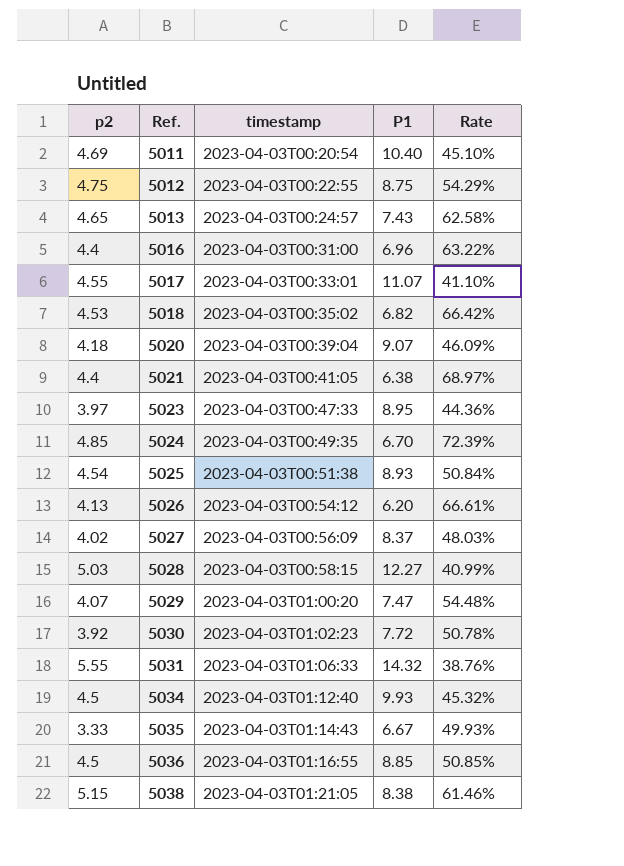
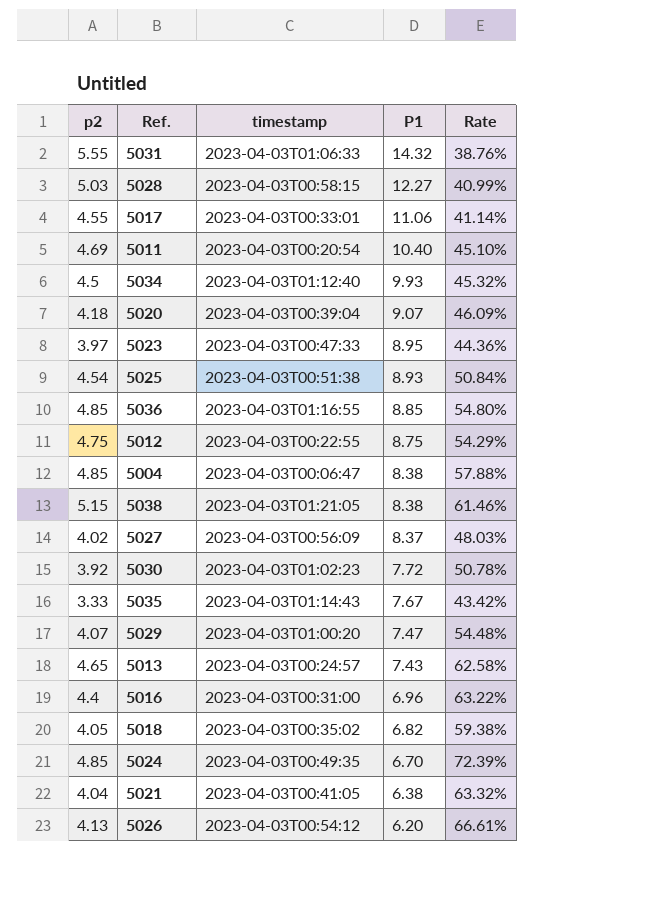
row order: Ref. ascending -> P1 descending
5017 | P1: 11.07 -> 11.06
5017 | Rate: 41.10% -> 41.14%
5036 | p2: 4.5 -> 4.85
5036 | Rate: 50.85% -> 54.80%
row 5004: none -> 4.85 | 2023-04-03T00:06:47 | 8.38 | 57.88%
5035 | P1: 6.67 -> 7.67
5035 | Rate: 49.93% -> 43.42%
5018 | p2: 4.53 -> 4.05
5018 | Rate: 66.42% -> 59.38%
5021 | p2: 4.4 -> 4.04
5021 | Rate: 68.97% -> 63.32%

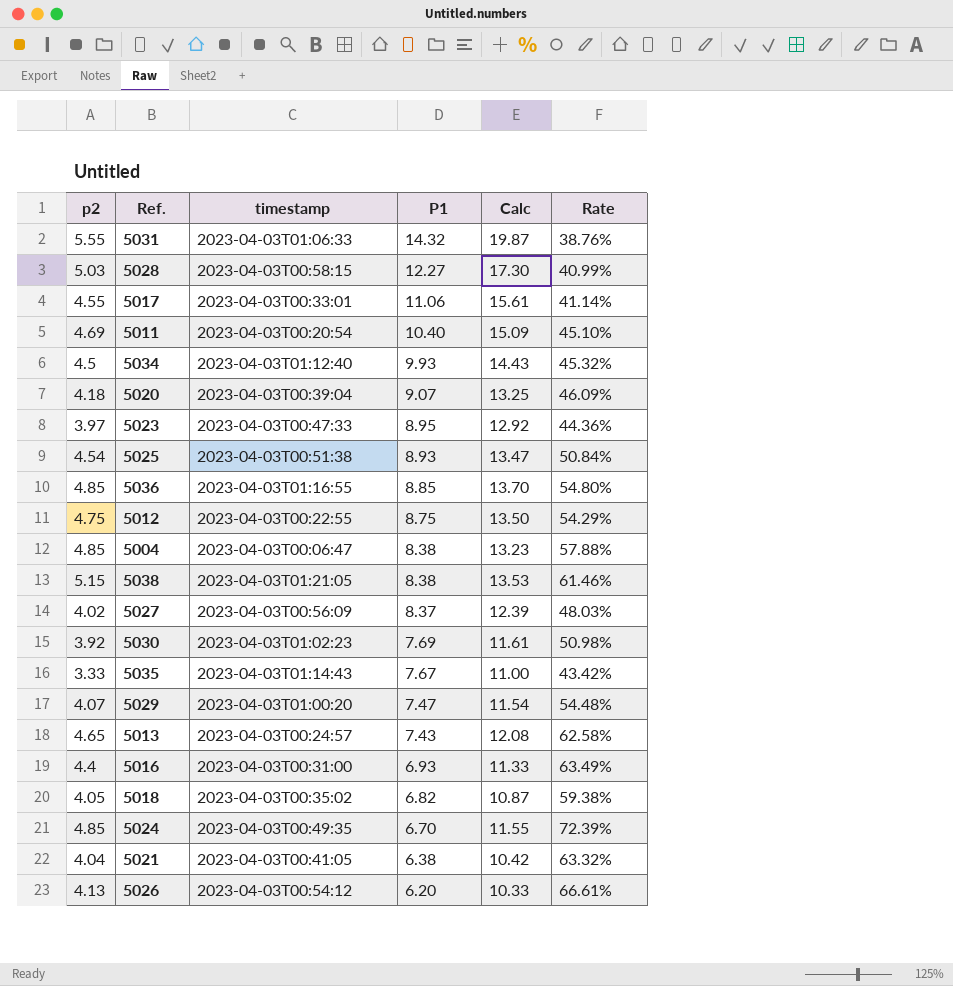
column Calc | formula: none -> [p2] + [P1]
5030 | P1: 7.72 -> 7.69
5030 | Rate: 50.78% -> 50.98%
5016 | P1: 6.96 -> 6.93
5016 | Rate: 63.22% -> 63.49%

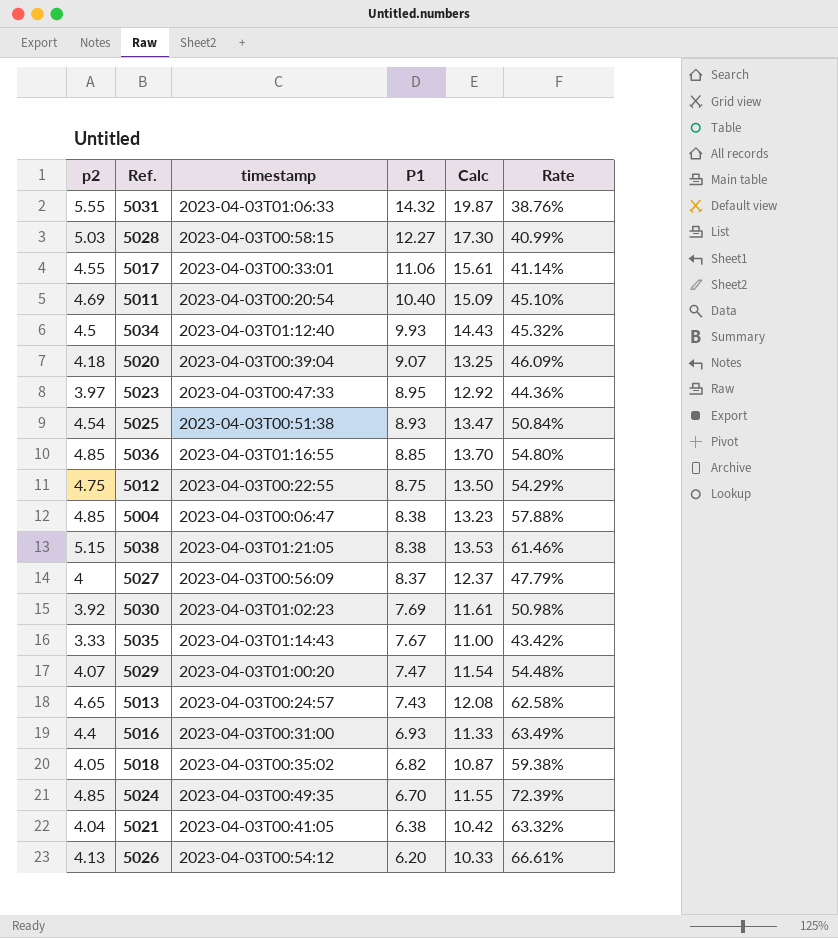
5027 | p2: 4.02 -> 4
5027 | Calc: 12.39 -> 12.37
5027 | Rate: 48.03% -> 47.79%

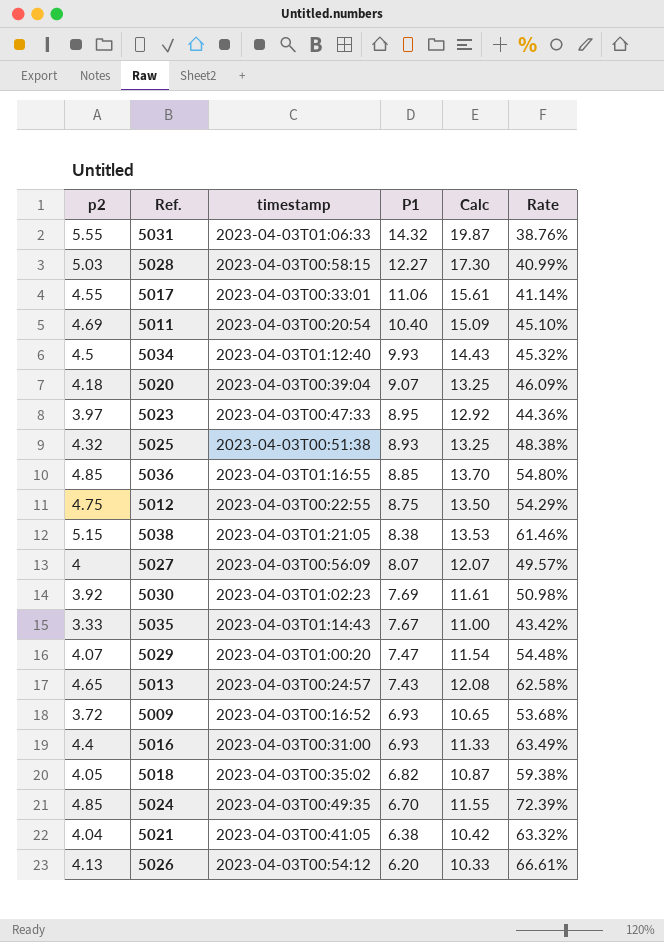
row 5004: 4.85 | 2023-04-03T00:06:47 | 8.38 | 13.23 | 57.88% -> none
5025 | p2: 4.54 -> 4.32
5025 | Calc: 13.47 -> 13.25
5025 | Rate: 50.84% -> 48.38%
5027 | P1: 8.37 -> 8.07
5027 | Calc: 12.37 -> 12.07
5027 | Rate: 47.79% -> 49.57%
row 5009: none -> 3.72 | 2023-04-03T00:16:52 | 6.93 | 10.65 | 53.68%

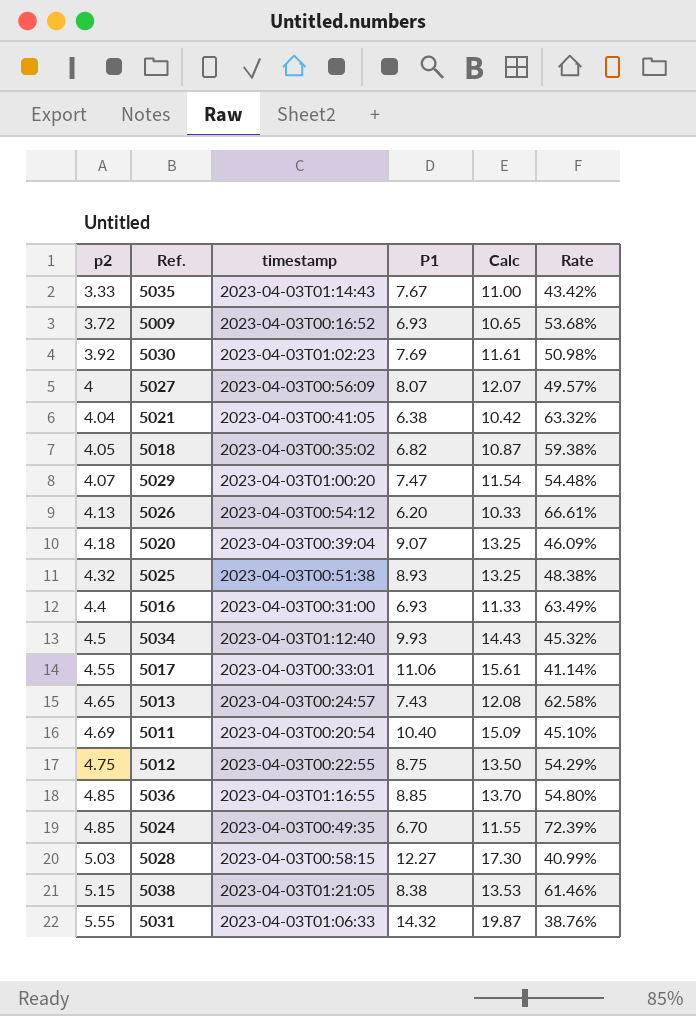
row order: P1 descending -> p2 ascending
row 5023: 3.97 | 2023-04-03T00:47:33 | 8.95 | 12.92 | 44.36% -> none

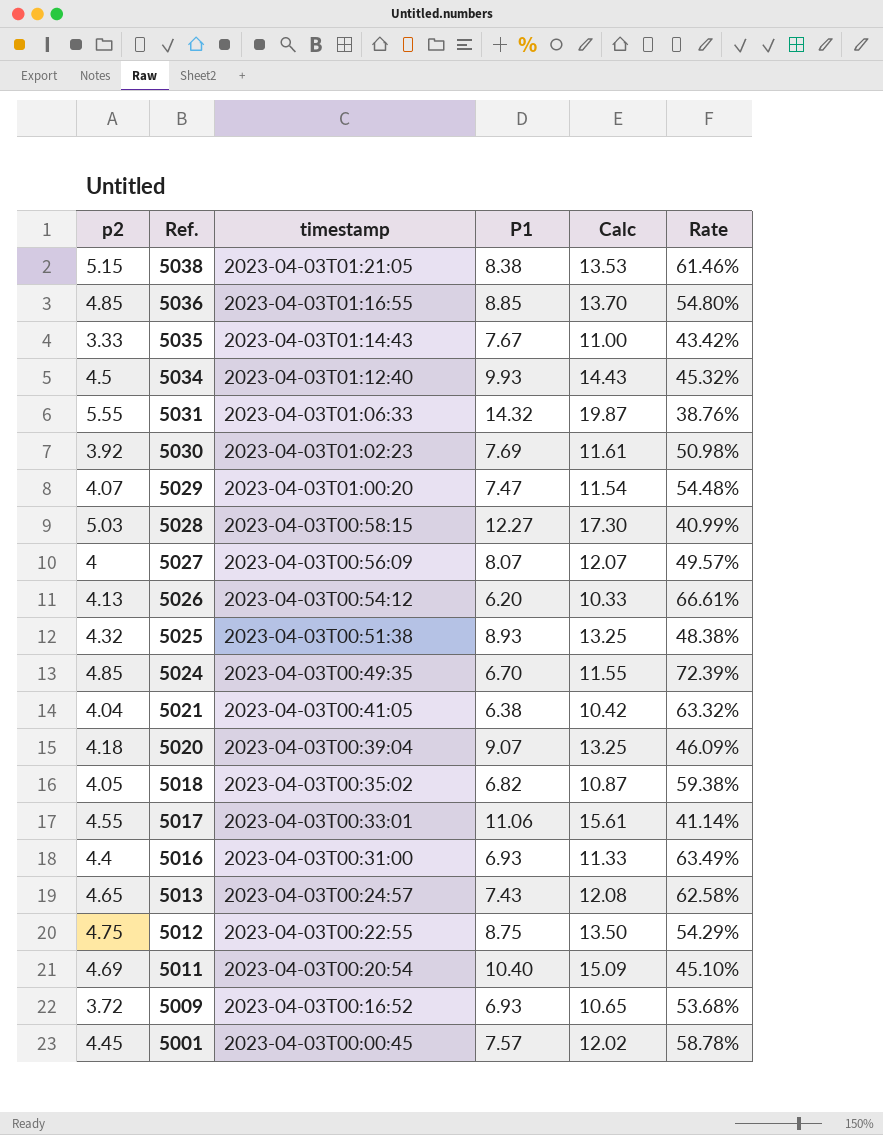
row order: p2 ascending -> Ref. descending
row 5001: none -> 4.45 | 2023-04-03T00:00:45 | 7.57 | 12.02 | 58.78%

